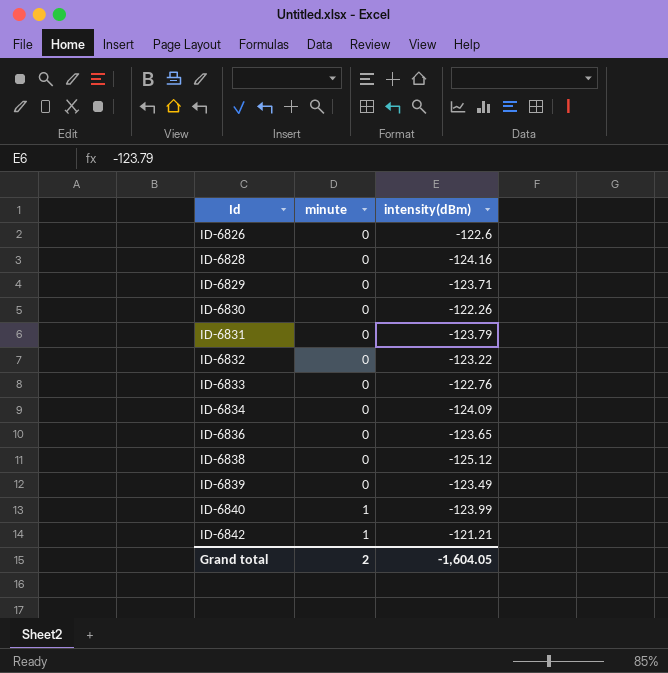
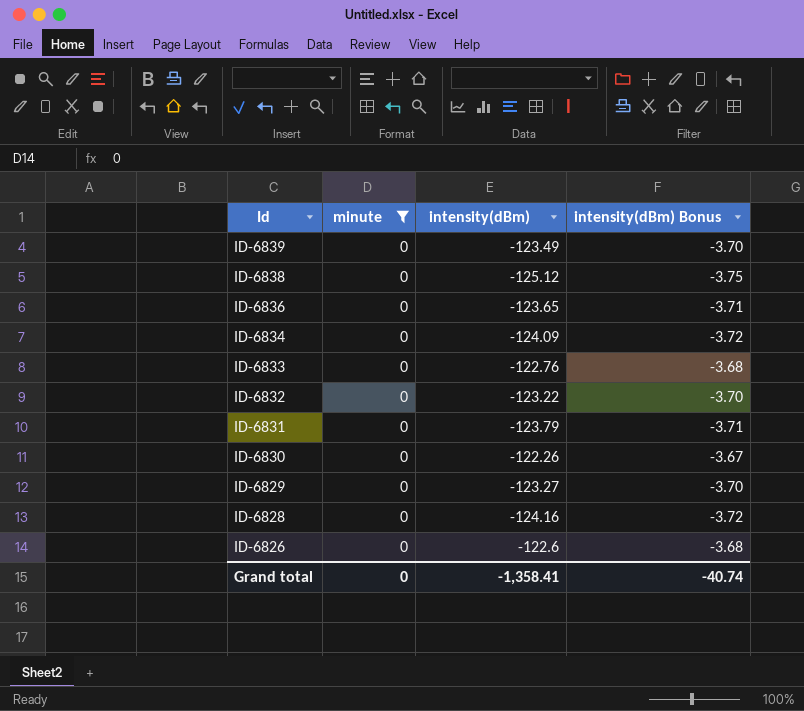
filter: none -> minute = 0
row order: Id ascending -> Id descending
column intensity(dBm) Bonus | formula: none -> [intensity(dBm)] * 0.03
ID-6829 | intensity(dBm): -123.71 -> -123.27
Grand total | minute: 2 -> 0
Grand total | intensity(dBm): -1,604.05 -> -1,358.41

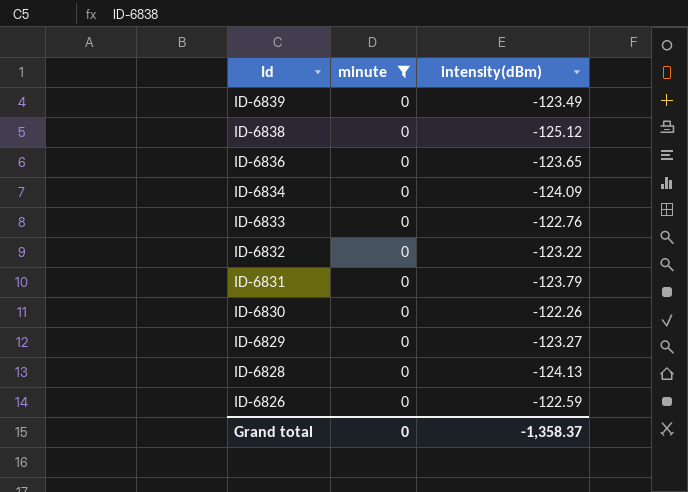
column intensity(dBm) Bonus | formula: [intensity(dBm)] * 0.03 -> none
ID-6828 | intensity(dBm): -124.16 -> -124.13
ID-6826 | intensity(dBm): -122.6 -> -122.59
Grand total | intensity(dBm): -1,358.41 -> -1,358.37

